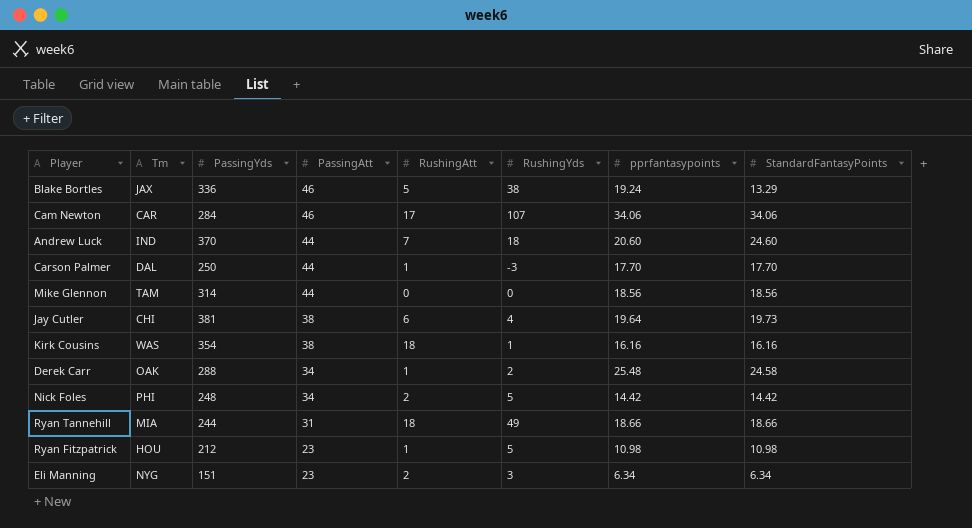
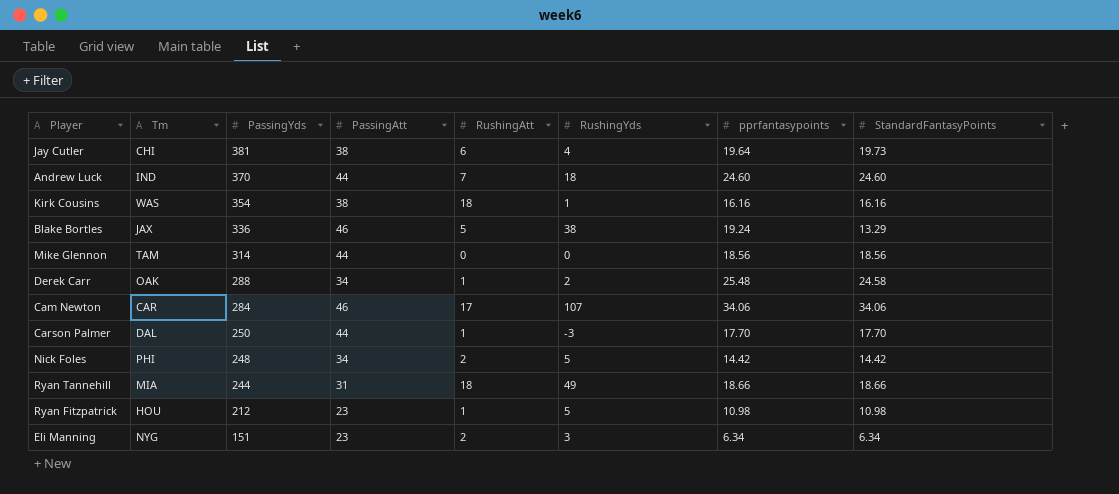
row order: PassingAtt descending -> PassingYds descending
Andrew Luck | pprfantasypoints: 20.60 -> 24.60

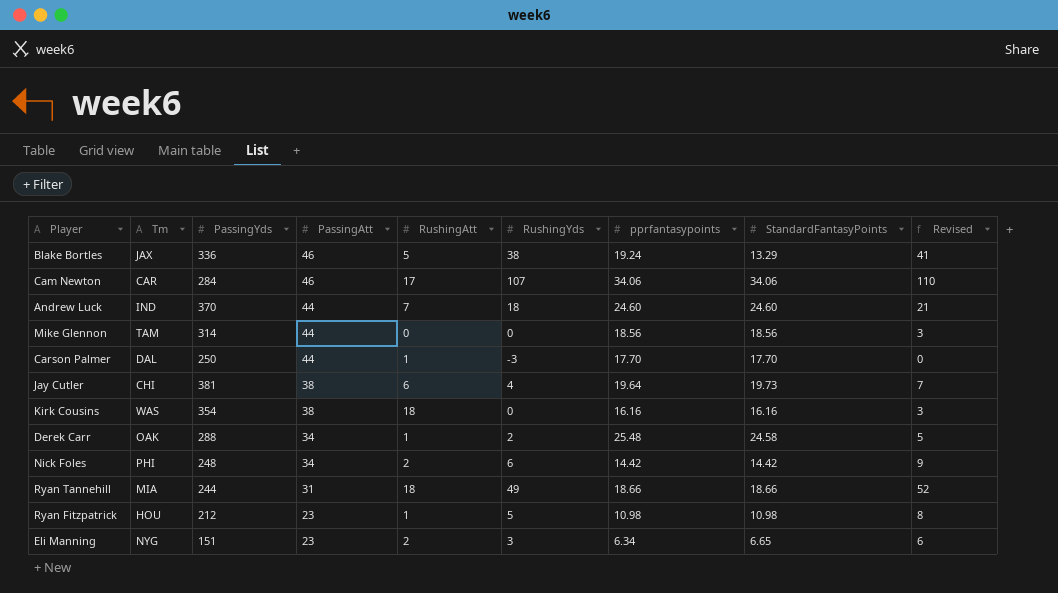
row order: PassingYds descending -> PassingAtt descending
column Revised | formula: none -> [RushingYds] + 3
Kirk Cousins | RushingYds: 1 -> 0
Nick Foles | RushingYds: 5 -> 6
Eli Manning | StandardFantasyPoints: 6.34 -> 6.65

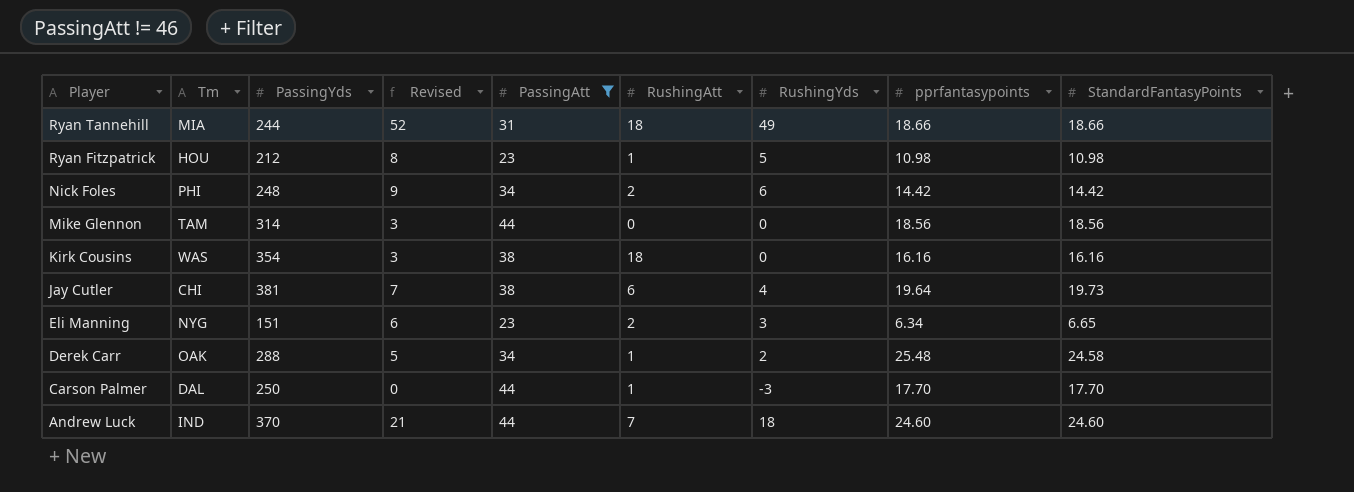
filter: none -> PassingAtt != 46
row order: PassingAtt descending -> Player descending
column Revised | position: 9 -> 4

